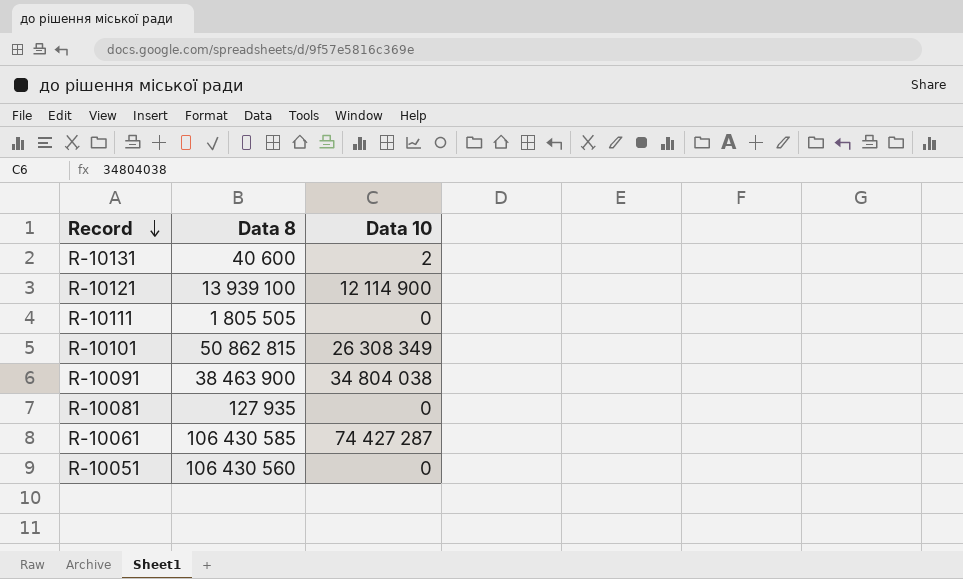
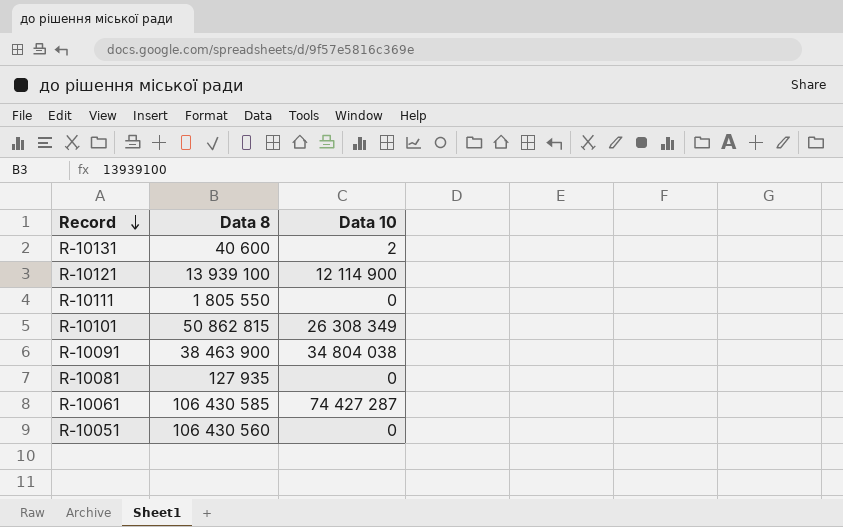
R-10111 | Data 8: 1 805 505 -> 1 805 550

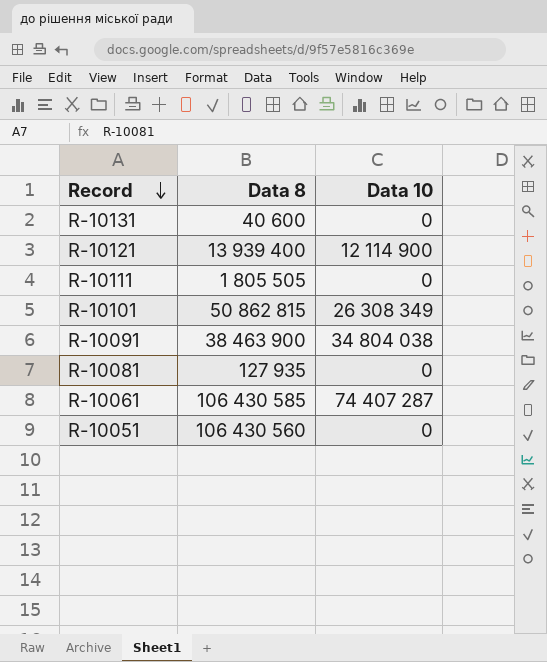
R-10131 | Data 10: 2 -> 0
R-10121 | Data 8: 13 939 100 -> 13 939 400
R-10111 | Data 8: 1 805 550 -> 1 805 505
R-10061 | Data 10: 74 427 287 -> 74 407 287

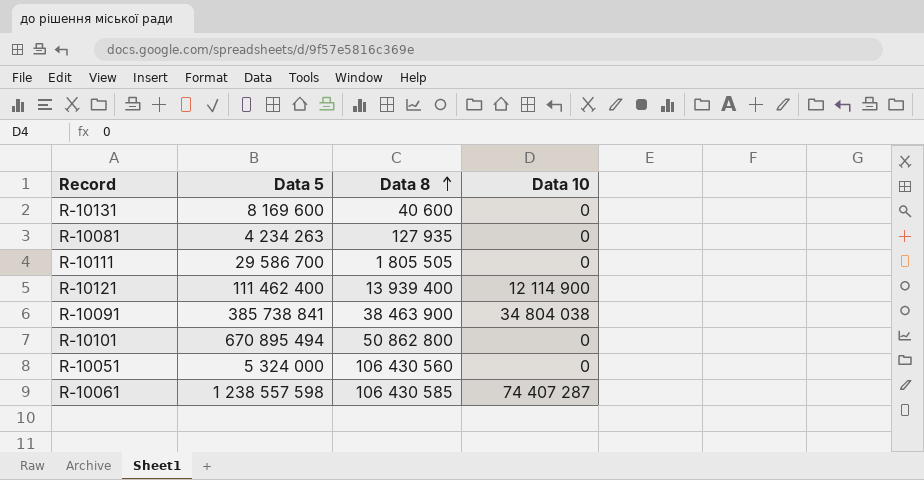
row order: Record descending -> Data 8 ascending
column Data 5 | position: none -> 2
R-10101 | Data 8: 50 862 815 -> 50 862 800
R-10101 | Data 10: 26 308 349 -> 0

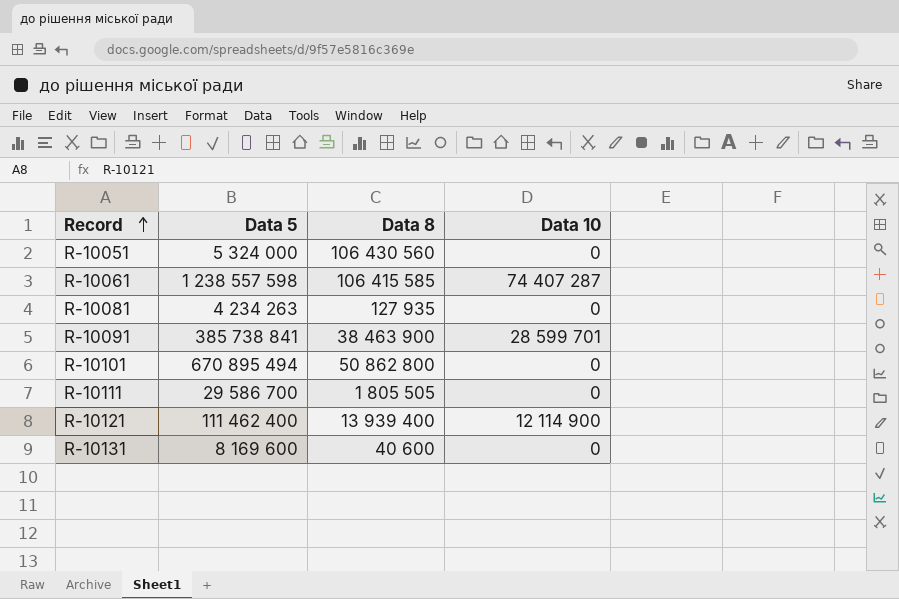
row order: Data 8 ascending -> Record ascending
R-10061 | Data 8: 106 430 585 -> 106 415 585
R-10091 | Data 10: 34 804 038 -> 28 599 701

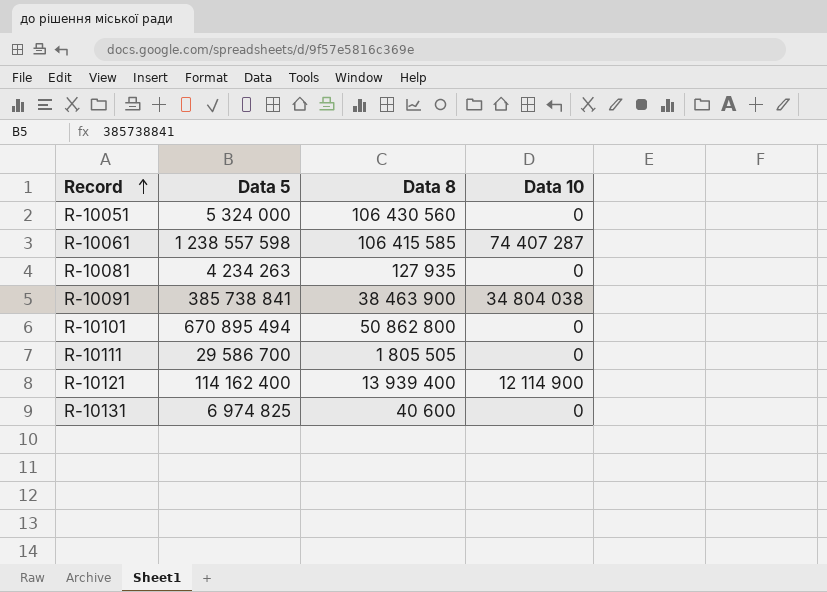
R-10091 | Data 10: 28 599 701 -> 34 804 038
R-10121 | Data 5: 111 462 400 -> 114 162 400
R-10131 | Data 5: 8 169 600 -> 6 974 825

